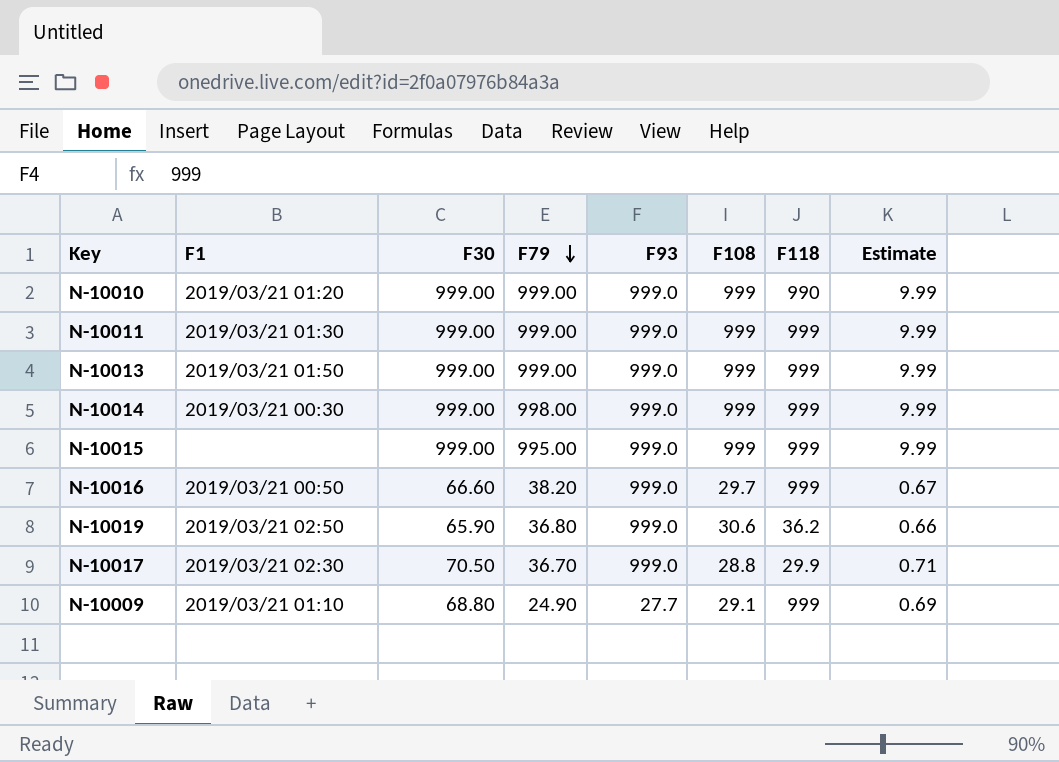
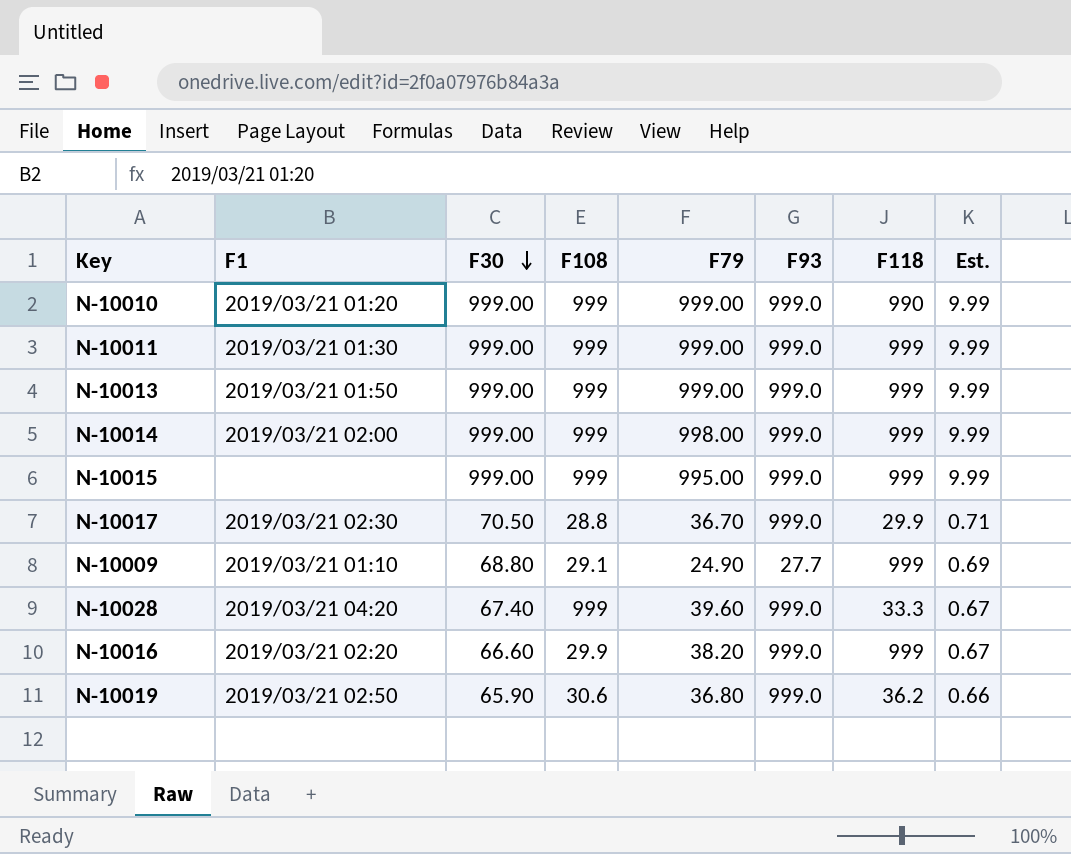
row order: F79 descending -> F30 descending
column F108 | position: 6 -> 4
column name: Estimate -> Est.
N-10014 | F1: 2019/03/21 00:30 -> 2019/03/21 02:00
row N-10028: none -> 2019/03/21 04:20 | 67.40 | 999 | 39.60 | 999.0 | 33.3 | 0.67
N-10016 | F1: 2019/03/21 00:50 -> 2019/03/21 02:20
N-10016 | F108: 29.7 -> 29.9

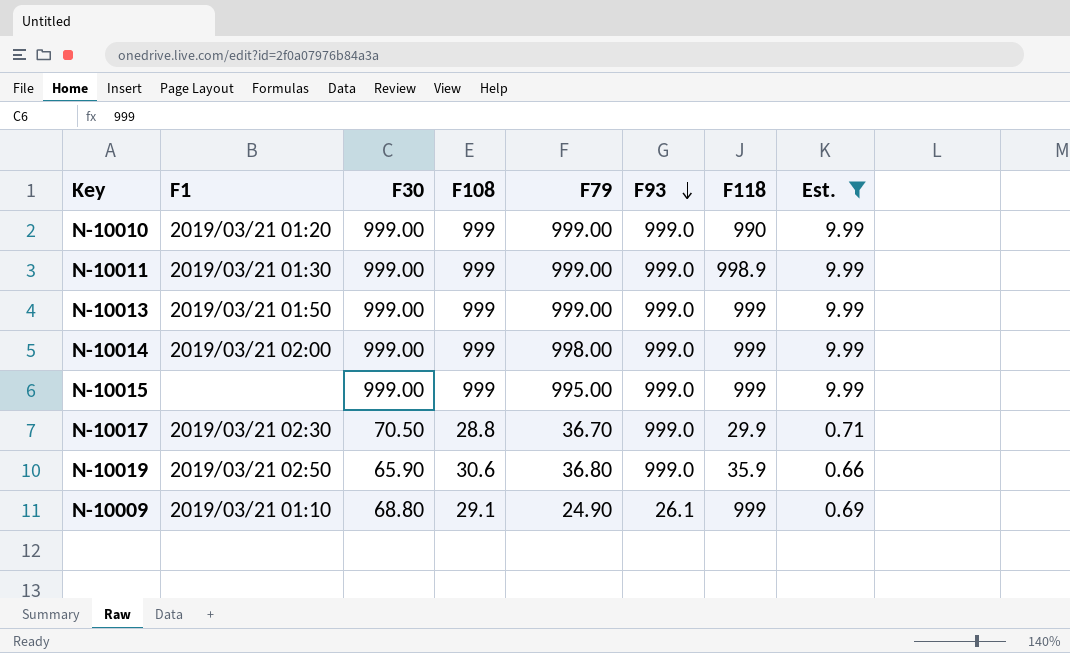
filter: none -> Est. != 0.67
row order: F30 descending -> F93 descending
N-10011 | F118: 999 -> 998.9
N-10019 | F118: 36.2 -> 35.9
N-10009 | F93: 27.7 -> 26.1

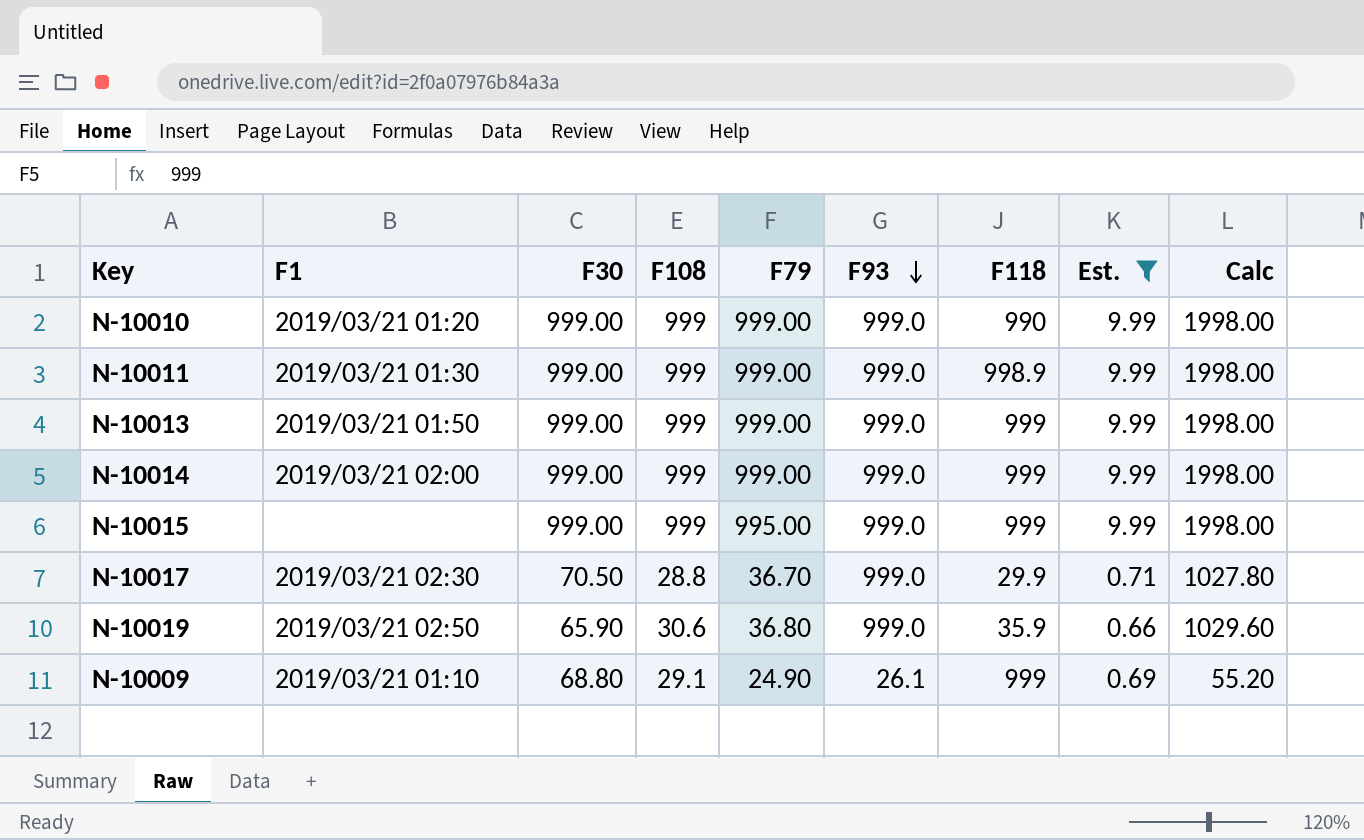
column Calc | formula: none -> [F108] + [F93]
N-10014 | F79: 998.00 -> 999.00

